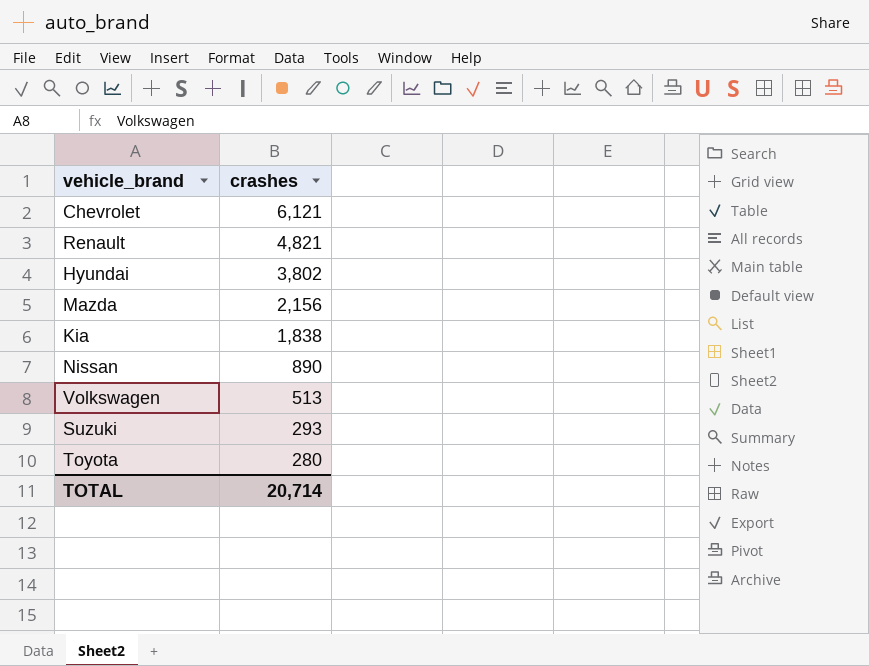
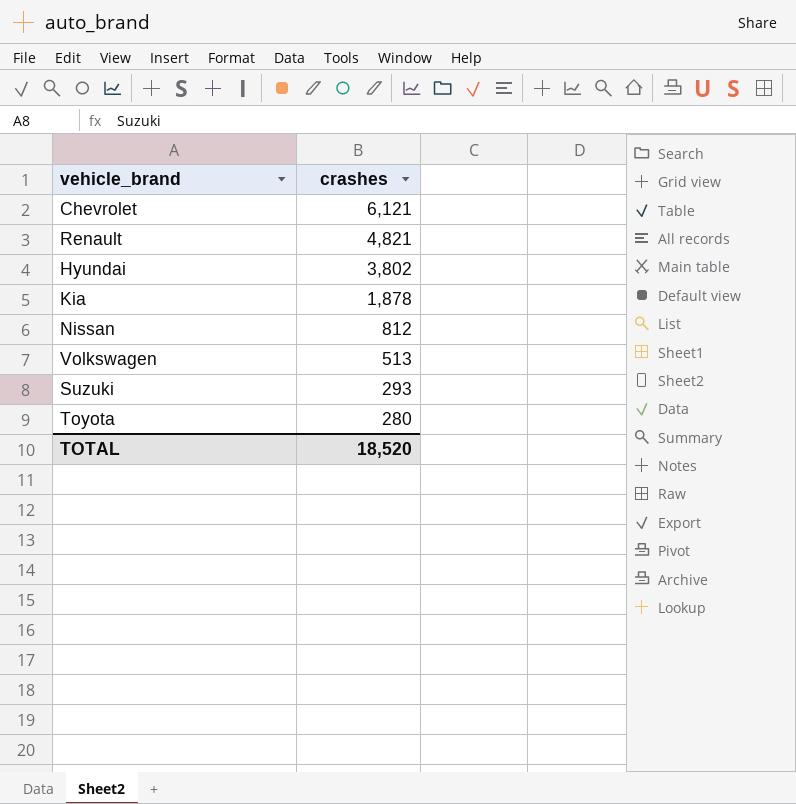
row Mazda: 2,156 -> none
Kia | crashes: 1,838 -> 1,878
Nissan | crashes: 890 -> 812
TOTAL | crashes: 20,714 -> 18,520

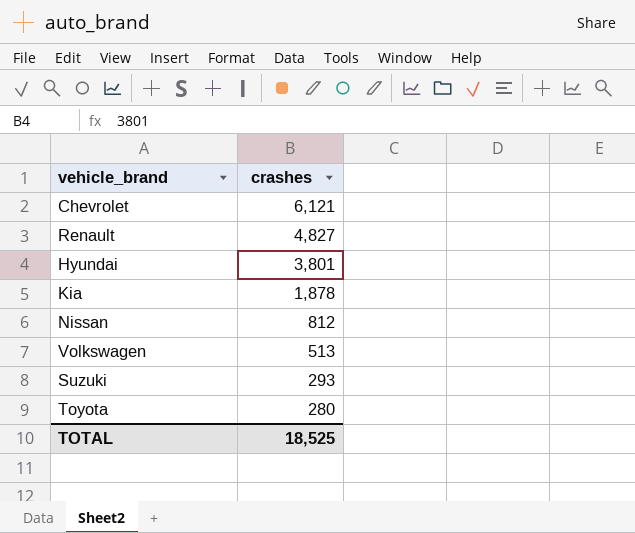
Renault | crashes: 4,821 -> 4,827
Hyundai | crashes: 3,802 -> 3,801
TOTAL | crashes: 18,520 -> 18,525

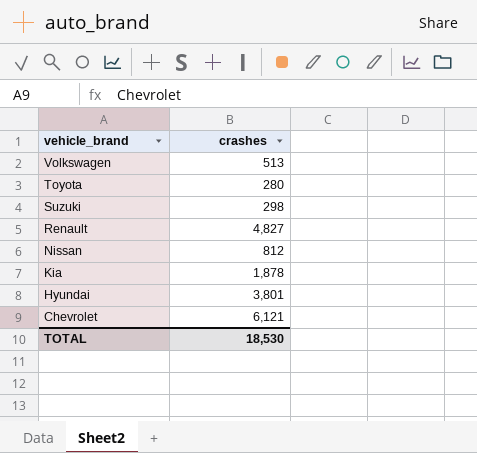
row order: crashes descending -> vehicle_brand descending
Suzuki | crashes: 293 -> 298
TOTAL | crashes: 18,525 -> 18,530

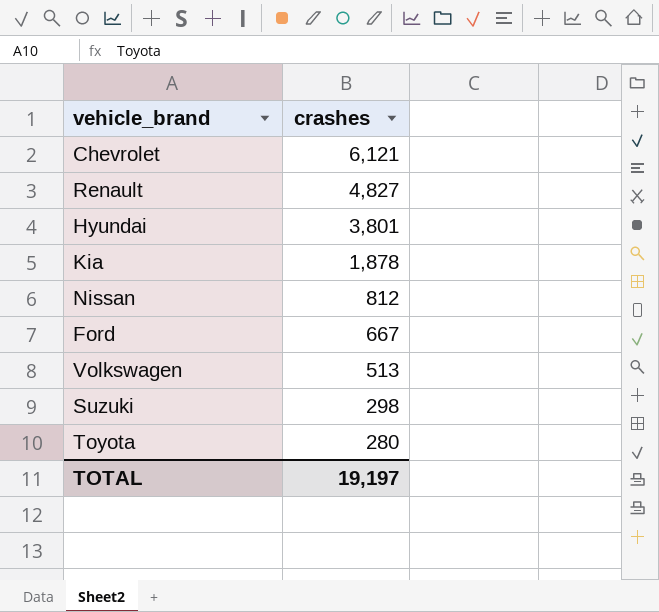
row order: vehicle_brand descending -> crashes descending
row Ford: none -> 667
TOTAL | crashes: 18,530 -> 19,197

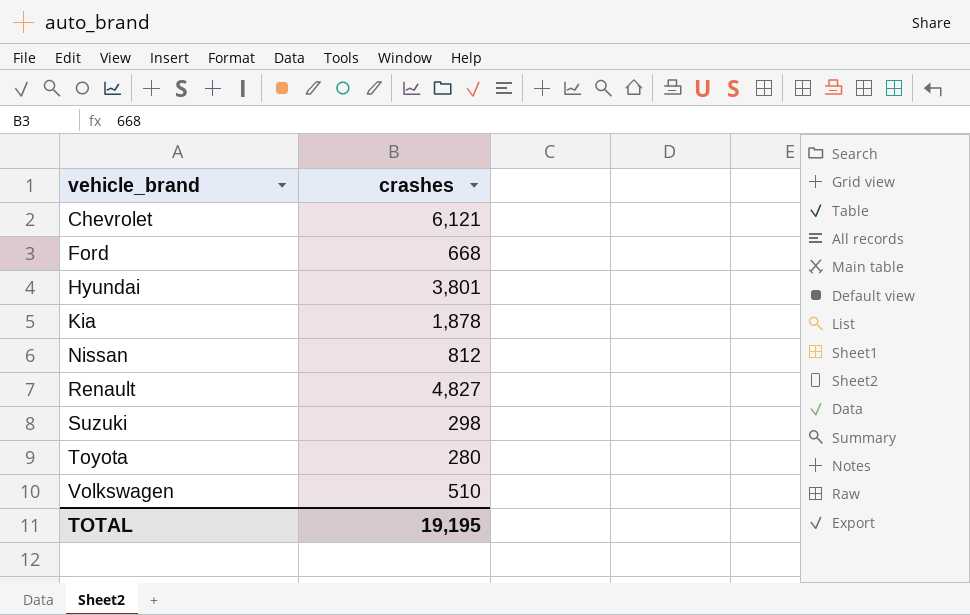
row order: crashes descending -> vehicle_brand ascending
Ford | crashes: 667 -> 668
Volkswagen | crashes: 513 -> 510
TOTAL | crashes: 19,197 -> 19,195

